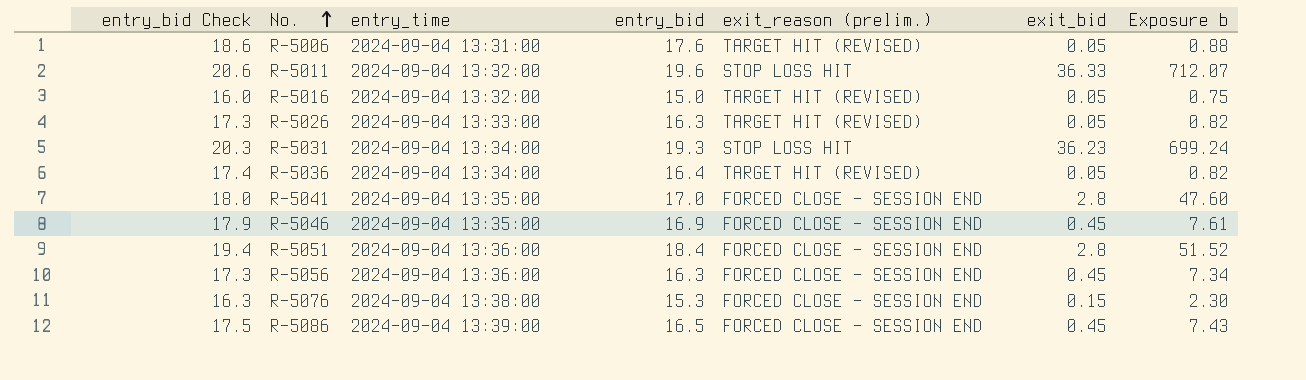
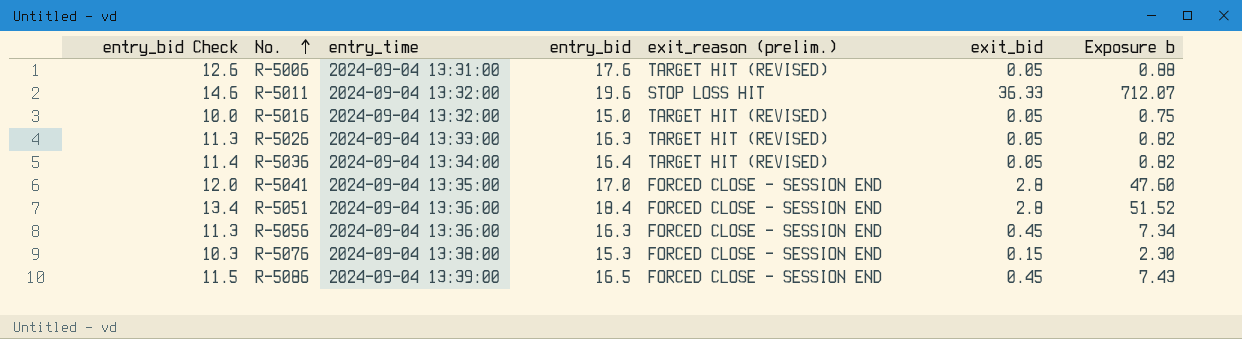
column entry_bid Check | formula: [entry_bid] + 1 -> [entry_bid] - 5
row R-5031: 20.3 | 2024-09-04 13:34:00 | 19.3 | STOP LOSS HIT | 36.23 | 699.24 -> none
row R-5046: 17.9 | 2024-09-04 13:35:00 | 16.9 | FORCED CLOSE - SESSION END | 0.45 | 7.61 -> none

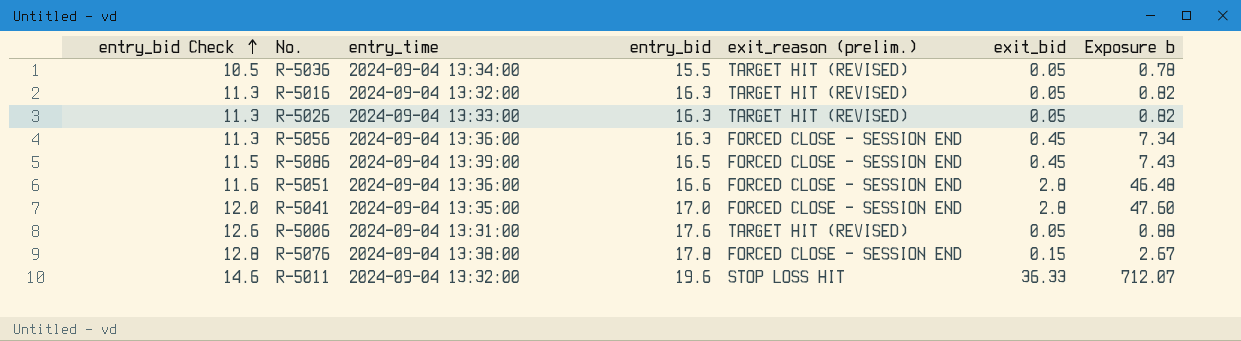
row order: No. ascending -> entry_bid Check ascending
R-5036 | entry_bid Check: 11.4 -> 10.5
R-5036 | entry_bid: 16.4 -> 15.5
R-5036 | Exposure b: 0.82 -> 0.78
R-5016 | entry_bid Check: 10.0 -> 11.3
R-5016 | entry_bid: 15.0 -> 16.3
R-5016 | Exposure b: 0.75 -> 0.82
R-5051 | entry_bid Check: 13.4 -> 11.6
R-5051 | entry_bid: 18.4 -> 16.6
R-5051 | Exposure b: 51.52 -> 46.48
R-5076 | entry_bid Check: 10.3 -> 12.8
R-5076 | entry_bid: 15.3 -> 17.8
R-5076 | Exposure b: 2.30 -> 2.67

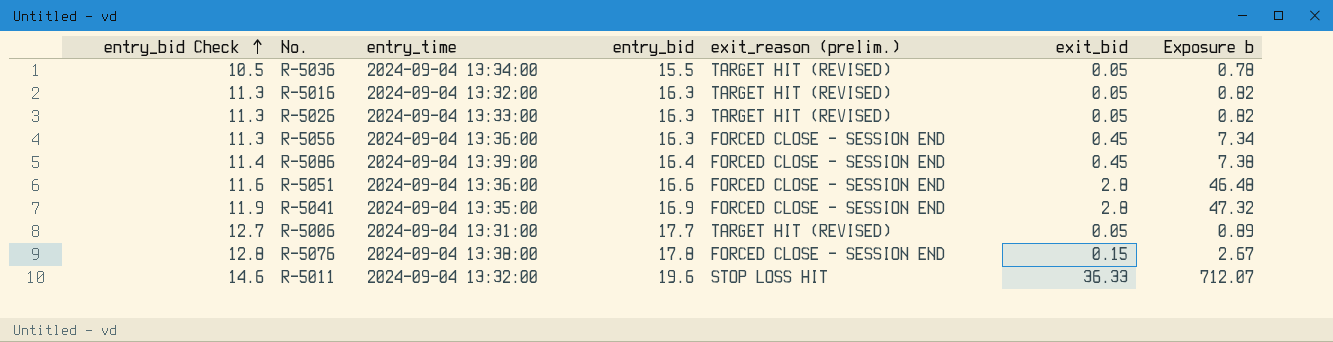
R-5086 | entry_bid Check: 11.5 -> 11.4
R-5086 | entry_bid: 16.5 -> 16.4
R-5086 | Exposure b: 7.43 -> 7.38
R-5041 | entry_bid Check: 12.0 -> 11.9
R-5041 | entry_bid: 17.0 -> 16.9
R-5041 | Exposure b: 47.60 -> 47.32
R-5006 | entry_bid Check: 12.6 -> 12.7
R-5006 | entry_bid: 17.6 -> 17.7
R-5006 | Exposure b: 0.88 -> 0.89

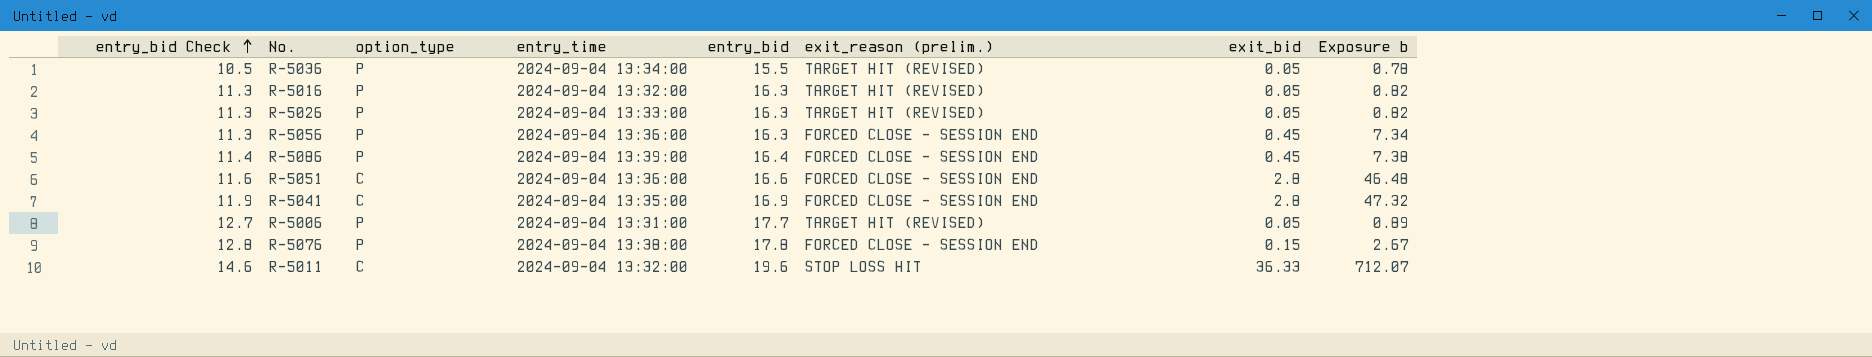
column option_type | position: none -> 3

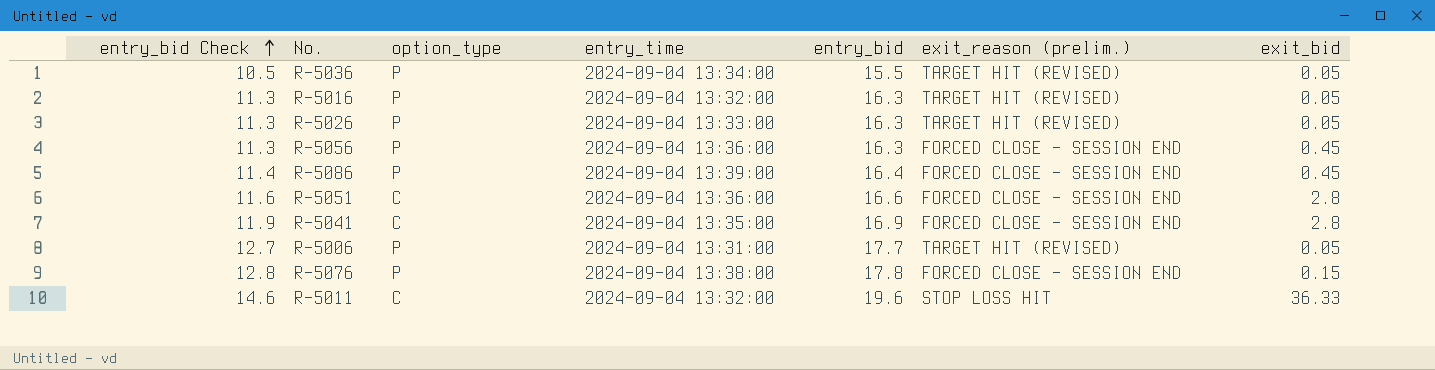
column Exposure b | formula: [entry_bid] * [exit_bid] -> none

